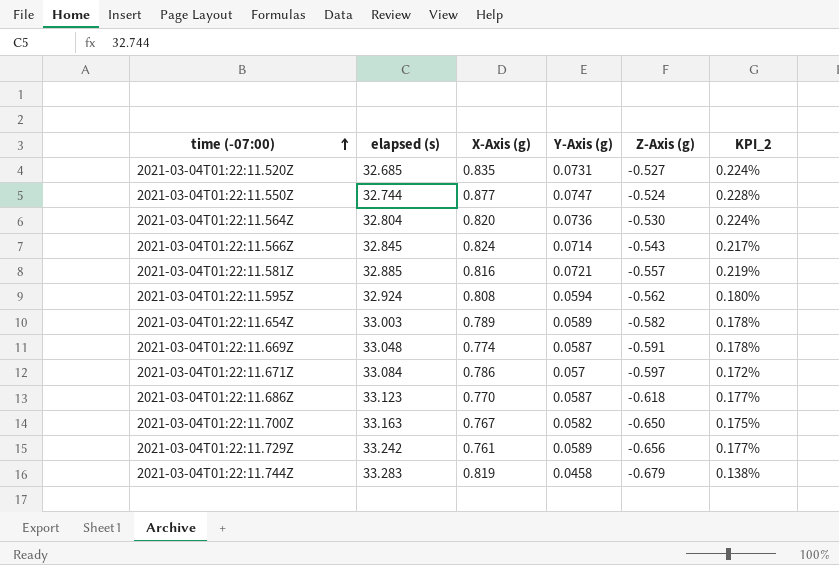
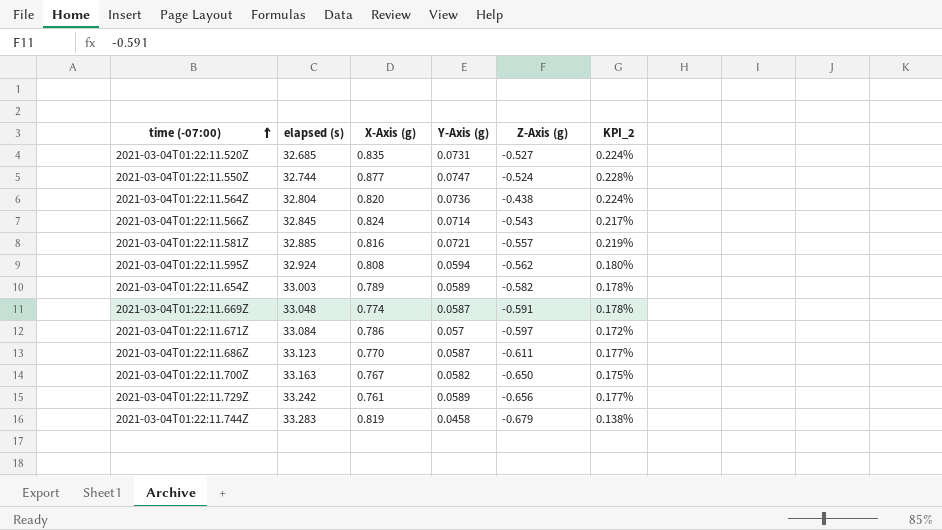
2021-03-04T01:22:11.564Z | Z-Axis (g): -0.530 -> -0.438
2021-03-04T01:22:11.686Z | Z-Axis (g): -0.618 -> -0.611

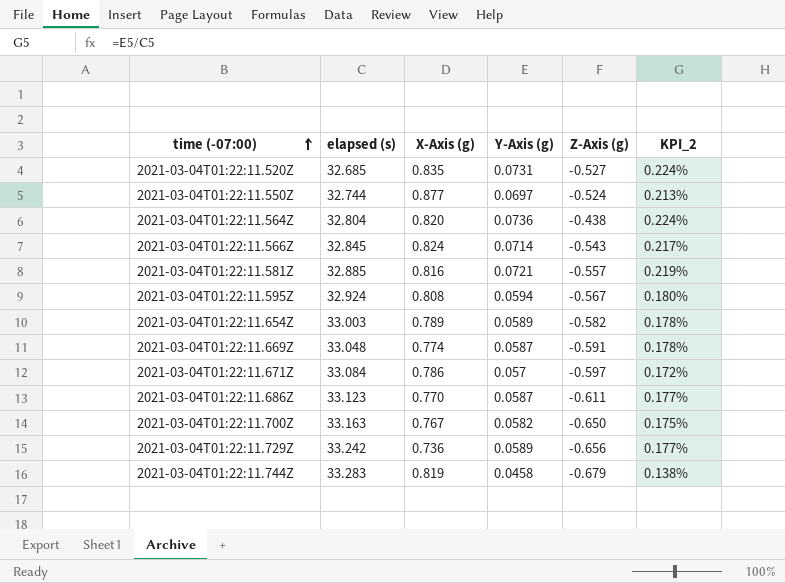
2021-03-04T01:22:11.550Z | Y-Axis (g): 0.0747 -> 0.0697
2021-03-04T01:22:11.550Z | KPI_2: 0.228% -> 0.213%
2021-03-04T01:22:11.595Z | Z-Axis (g): -0.562 -> -0.567
2021-03-04T01:22:11.729Z | X-Axis (g): 0.761 -> 0.736

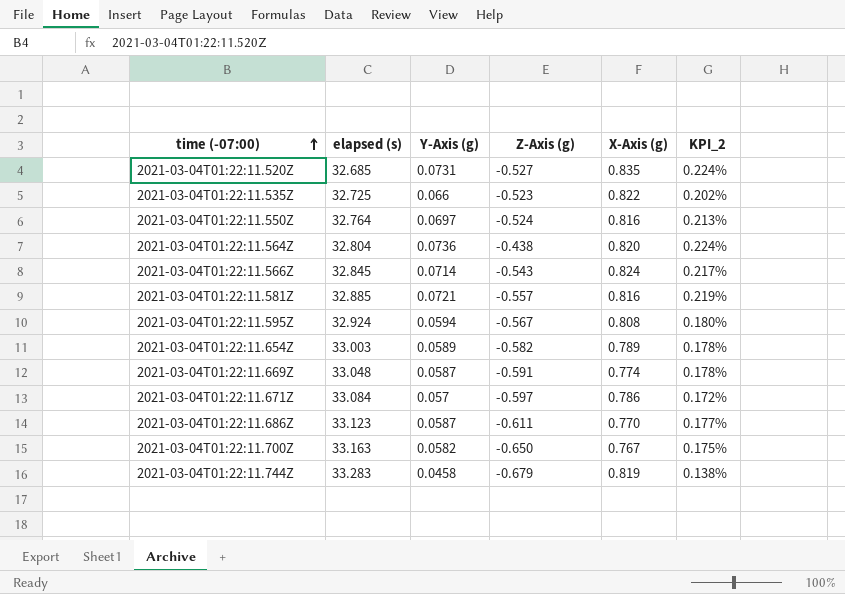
column X-Axis (g) | position: 3 -> 5
row 2021-03-04T01:22:11.729Z: 33.242 | 0.736 | 0.0589 | -0.656 | 0.177% -> none
row 2021-03-04T01:22:11.535Z: none -> 32.725 | 0.066 | -0.523 | 0.822 | 0.202%
2021-03-04T01:22:11.550Z | elapsed (s): 32.744 -> 32.764
2021-03-04T01:22:11.550Z | X-Axis (g): 0.877 -> 0.816

